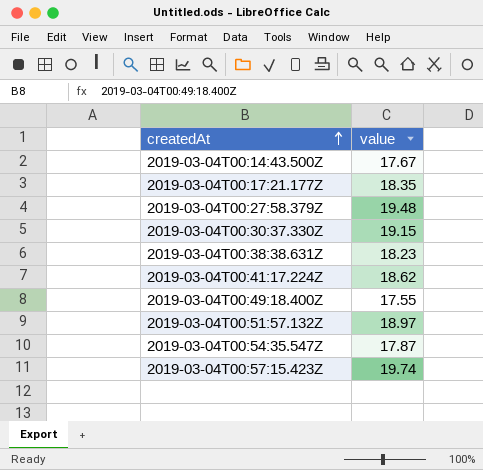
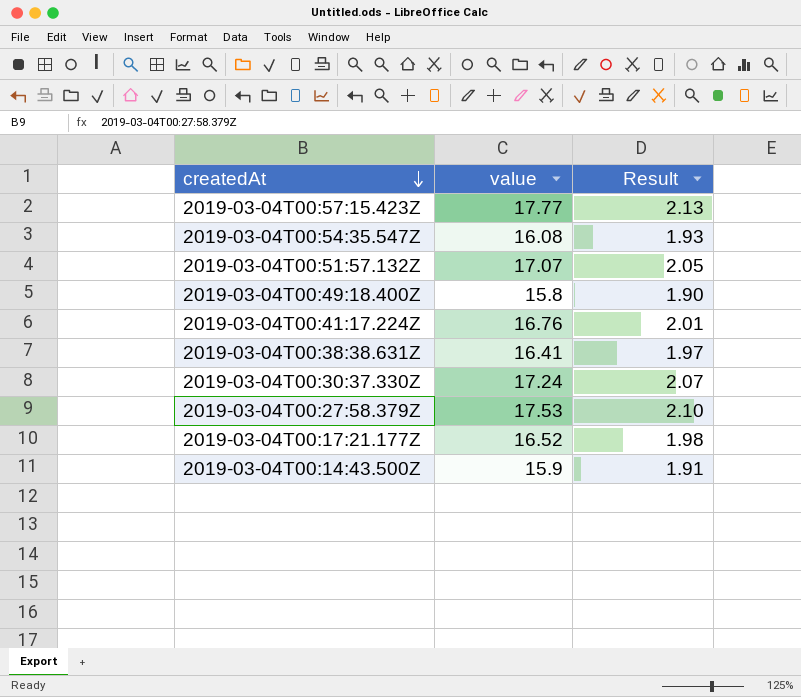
row order: createdAt ascending -> createdAt descending
column Result | formula: none -> [value] * 0.12
2019-03-04T00:57:15.423Z | value: 19.74 -> 17.77
2019-03-04T00:54:35.547Z | value: 17.87 -> 16.08
2019-03-04T00:51:57.132Z | value: 18.97 -> 17.07
2019-03-04T00:49:18.400Z | value: 17.55 -> 15.8
2019-03-04T00:41:17.224Z | value: 18.62 -> 16.76
2019-03-04T00:38:38.631Z | value: 18.23 -> 16.41
2019-03-04T00:30:37.330Z | value: 19.15 -> 17.24
2019-03-04T00:27:58.379Z | value: 19.48 -> 17.53
2019-03-04T00:17:21.177Z | value: 18.35 -> 16.52
2019-03-04T00:14:43.500Z | value: 17.67 -> 15.9

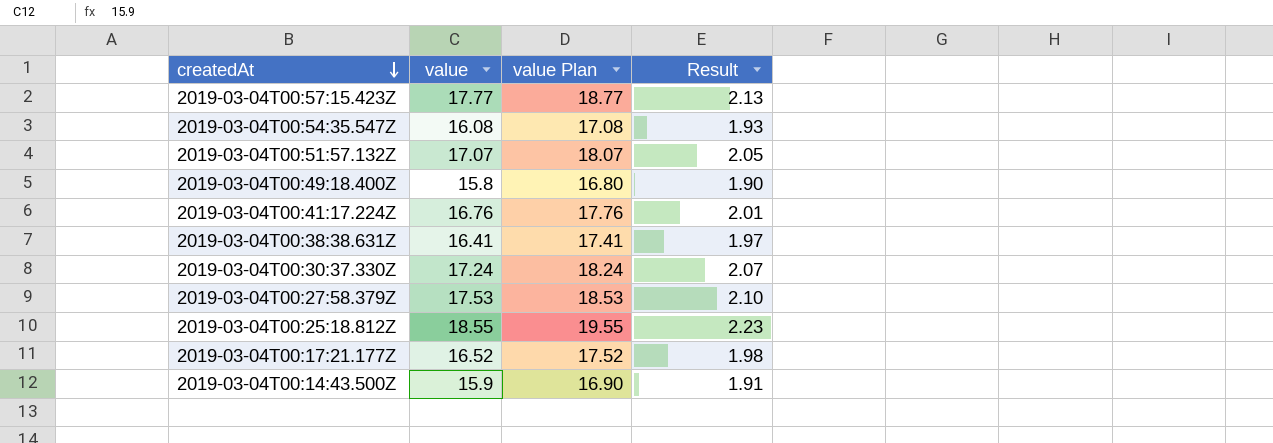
column value Plan | formula: none -> [value] + 1
row 2019-03-04T00:25:18.812Z: none -> 18.55 | 19.55 | 2.23

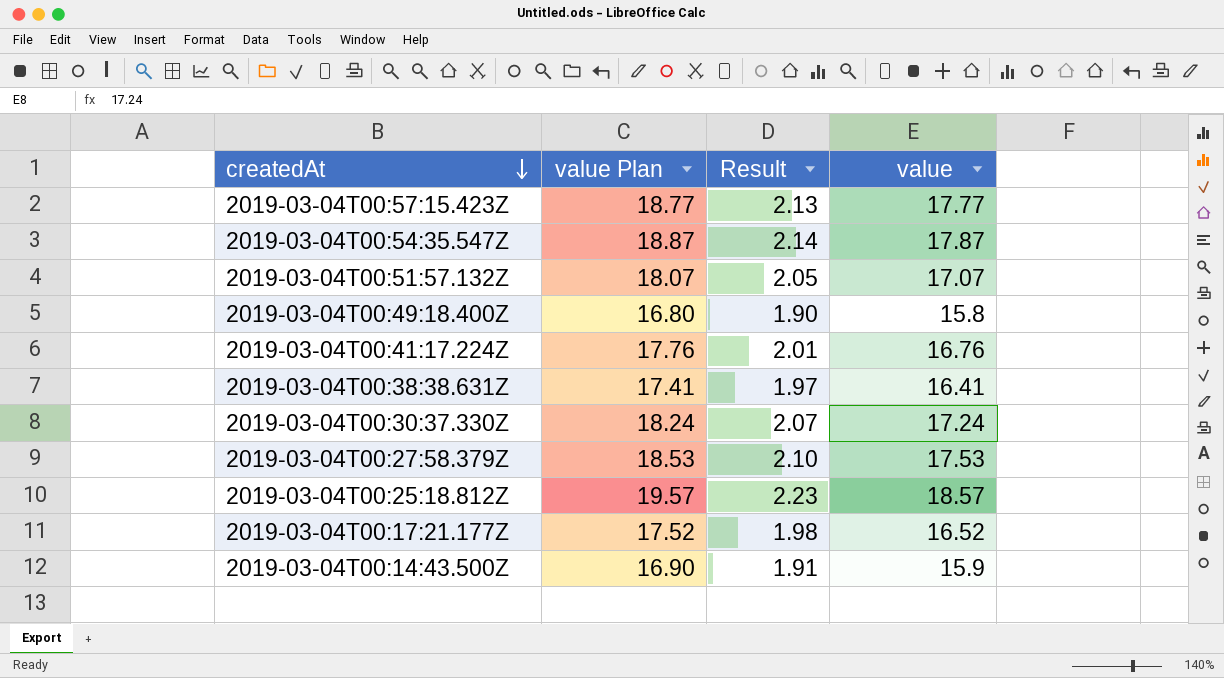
column value | position: 2 -> 4
2019-03-04T00:54:35.547Z | value Plan: 17.08 -> 18.87
2019-03-04T00:54:35.547Z | Result: 1.93 -> 2.14
2019-03-04T00:54:35.547Z | value: 16.08 -> 17.87
2019-03-04T00:25:18.812Z | value Plan: 19.55 -> 19.57
2019-03-04T00:25:18.812Z | value: 18.55 -> 18.57

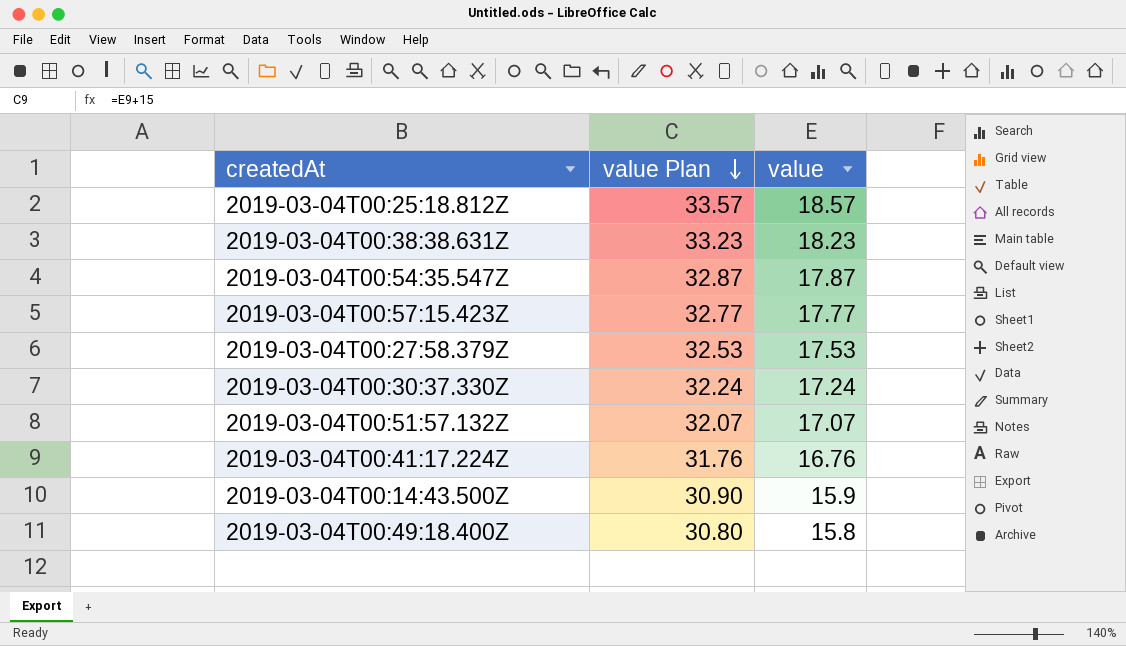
row order: createdAt descending -> value Plan descending
column Result | formula: [value] * 0.12 -> none
column value Plan | formula: [value] + 1 -> [value] + 15
row 2019-03-04T00:17:21.177Z: 17.52 | 1.98 | 16.52 -> none
2019-03-04T00:38:38.631Z | value: 16.41 -> 18.23

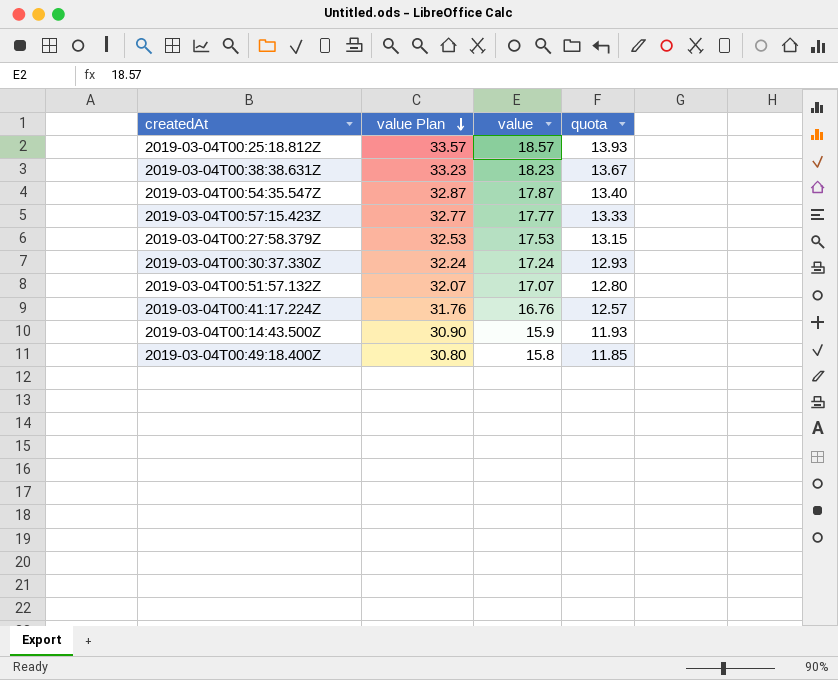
column quota | formula: none -> [value] * 0.75

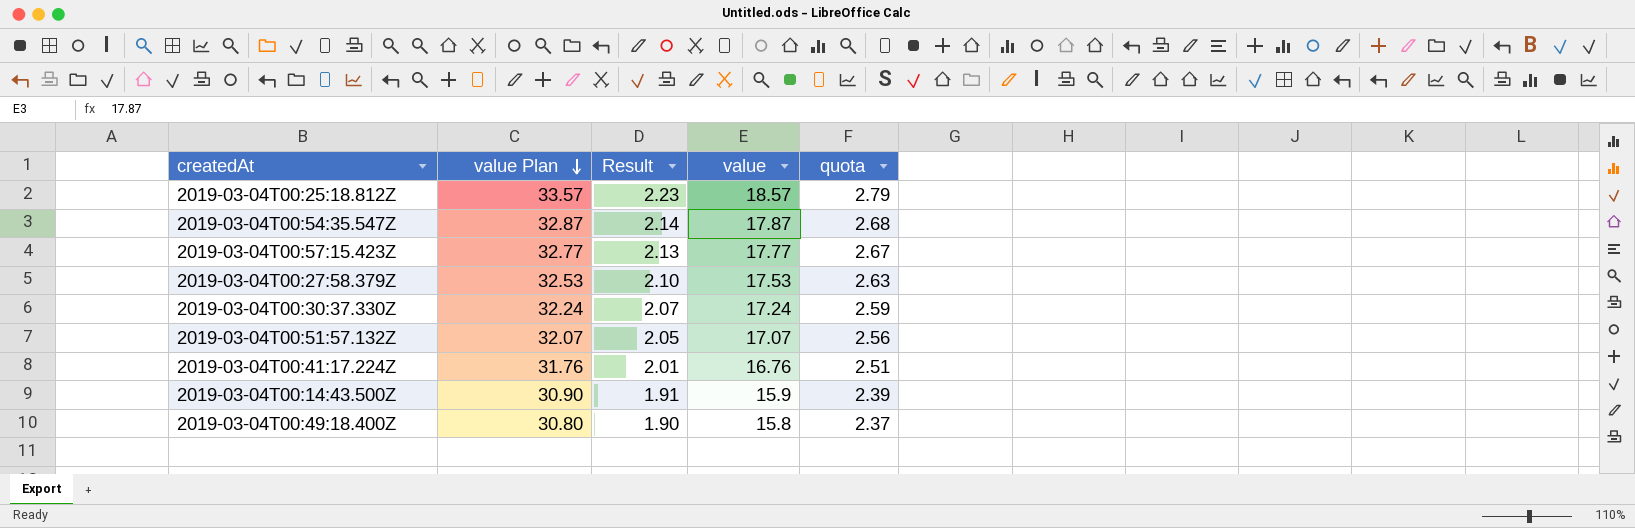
column Result | formula: none -> [value] * 0.12
column quota | formula: [value] * 0.75 -> [value] * 0.15
row 2019-03-04T00:38:38.631Z: 33.23 | 18.23 | 13.67 -> none

